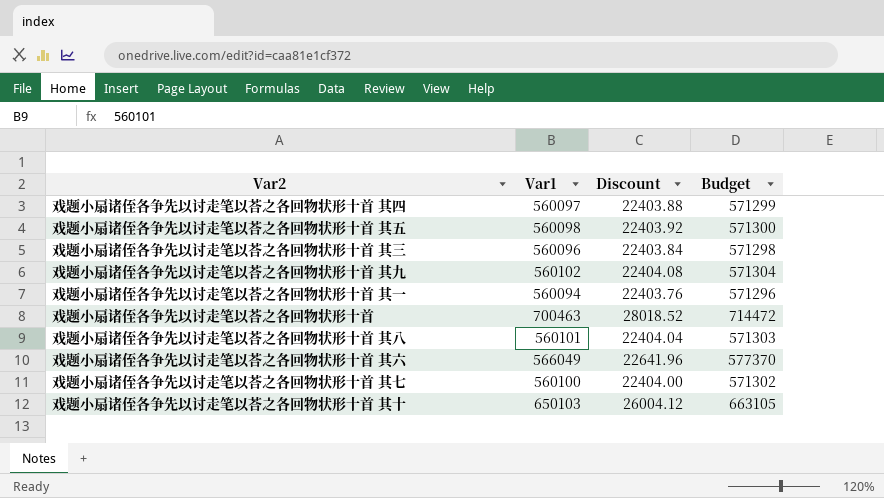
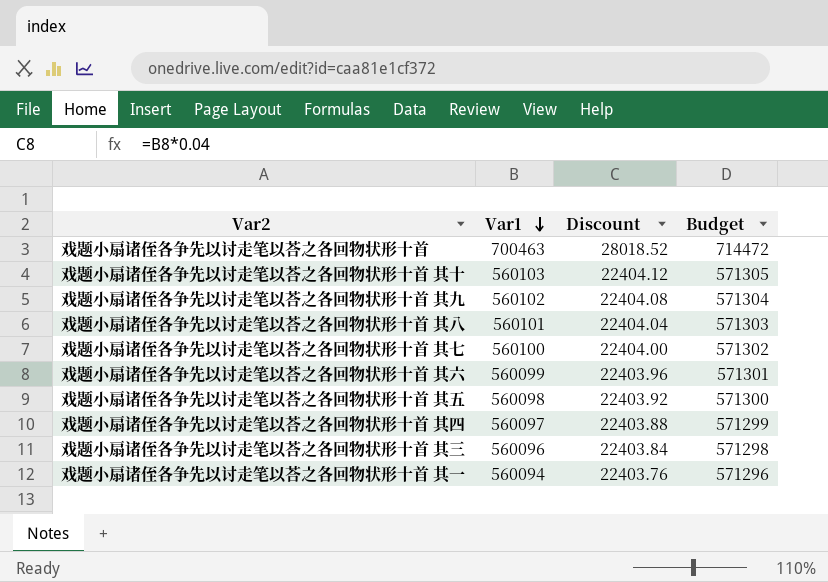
row order: none -> Var1 descending
戏题小扇诸侄各争先以讨走笔以荅之各回物状形十首 其十 | Var1: 650103 -> 560103
戏题小扇诸侄各争先以讨走笔以荅之各回物状形十首 其十 | Discount: 26004.12 -> 22404.12
戏题小扇诸侄各争先以讨走笔以荅之各回物状形十首 其十 | Budget: 663105 -> 571305
戏题小扇诸侄各争先以讨走笔以荅之各回物状形十首 其六 | Var1: 566049 -> 560099
戏题小扇诸侄各争先以讨走笔以荅之各回物状形十首 其六 | Discount: 22641.96 -> 22403.96
戏题小扇诸侄各争先以讨走笔以荅之各回物状形十首 其六 | Budget: 577370 -> 571301

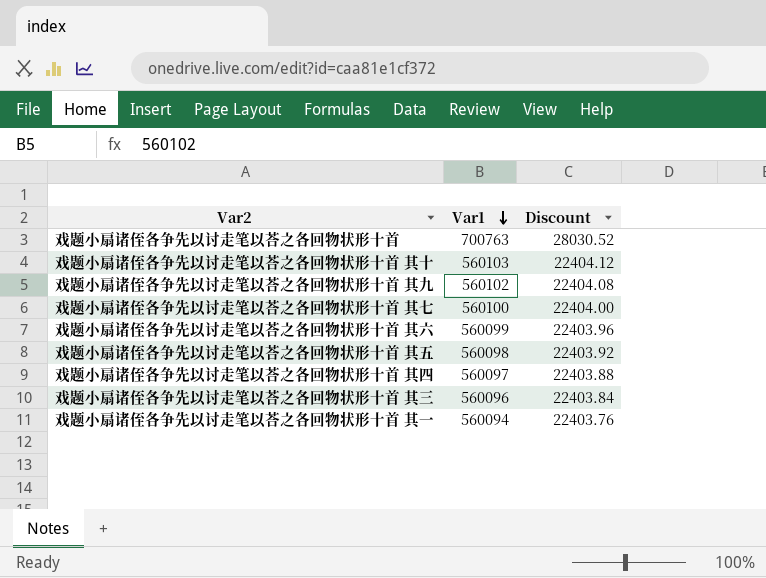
column Budget | formula: [Var1] * 1.02 -> none
row 戏题小扇诸侄各争先以讨走笔以荅之各回物状形十首 其八: 560101 | 22404.04 | 571303 -> none
戏题小扇诸侄各争先以讨走笔以荅之各回物状形十首 | Var1: 700463 -> 700763
戏题小扇诸侄各争先以讨走笔以荅之各回物状形十首 | Discount: 28018.52 -> 28030.52

